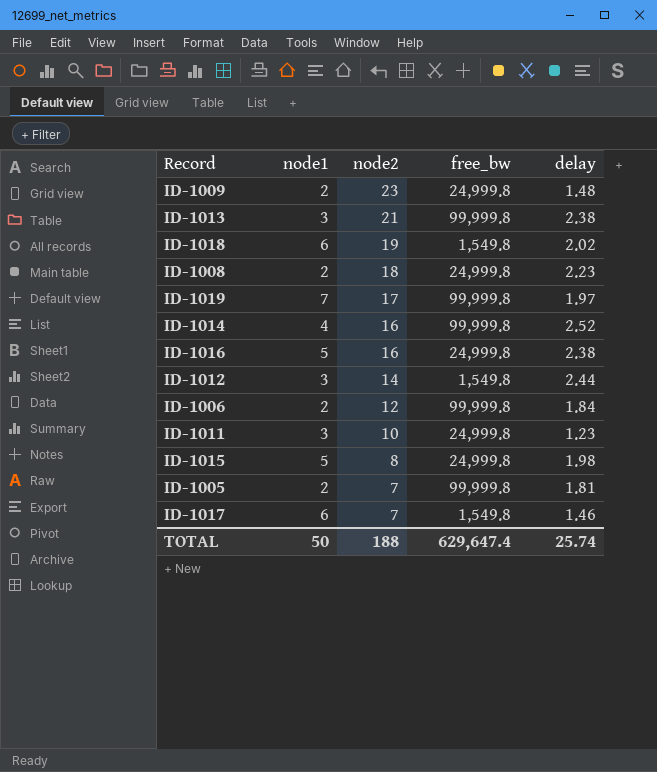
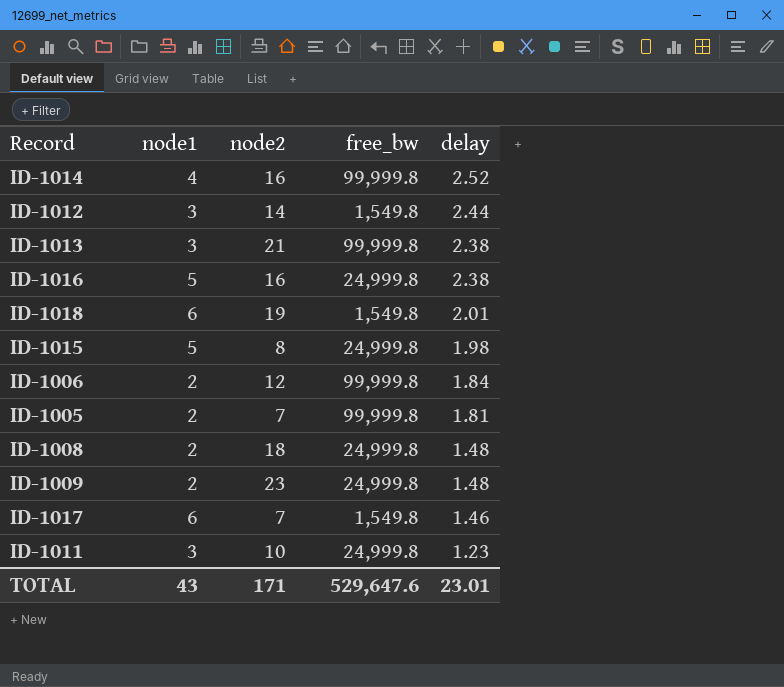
row order: node2 descending -> delay descending
row ID-1019: 7 | 17 | 99,999.8 | 1.97 -> none
ID-1018 | delay: 2.02 -> 2.01
ID-1008 | delay: 2.23 -> 1.48
TOTAL | node1: 50 -> 43
TOTAL | node2: 188 -> 171
TOTAL | free_bw: 629,647.4 -> 529,647.6
TOTAL | delay: 25.74 -> 23.01

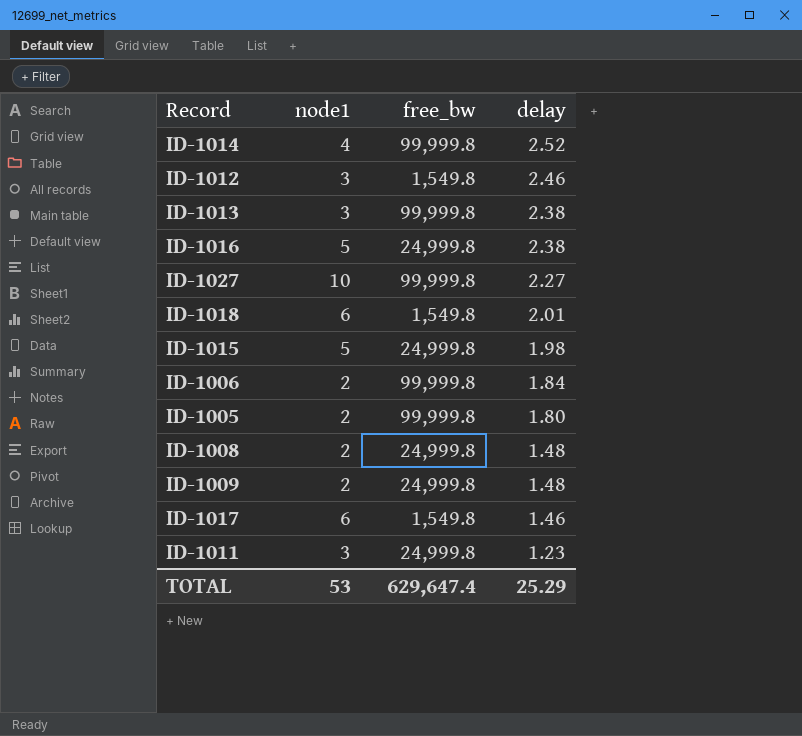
column node2 | position: 3 -> none
ID-1012 | delay: 2.44 -> 2.46
row ID-1027: none -> 10 | 99,999.8 | 2.27
ID-1005 | delay: 1.81 -> 1.80
TOTAL | node1: 43 -> 53
TOTAL | free_bw: 529,647.6 -> 629,647.4
TOTAL | delay: 23.01 -> 25.29

